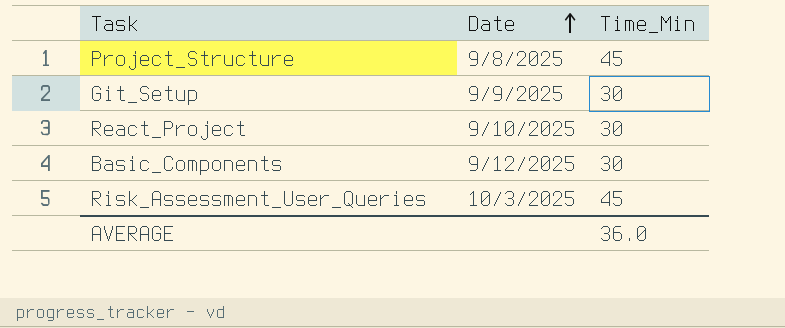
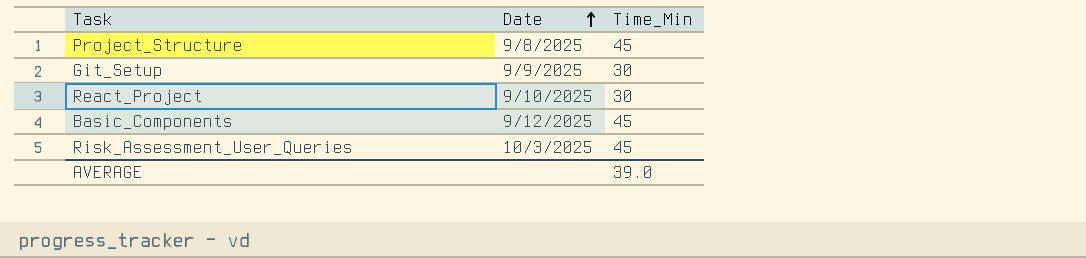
Basic_Components | Time_Min: 30 -> 45
AVERAGE | Time_Min: 36.0 -> 39.0

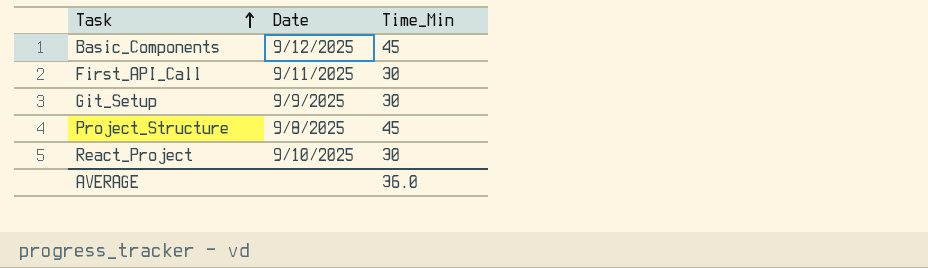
row order: Date ascending -> Task ascending
row Risk_Assessment_User_Queries: 10/3/2025 | 45 -> none
row First_API_Call: none -> 9/11/2025 | 30
AVERAGE | Time_Min: 39.0 -> 36.0

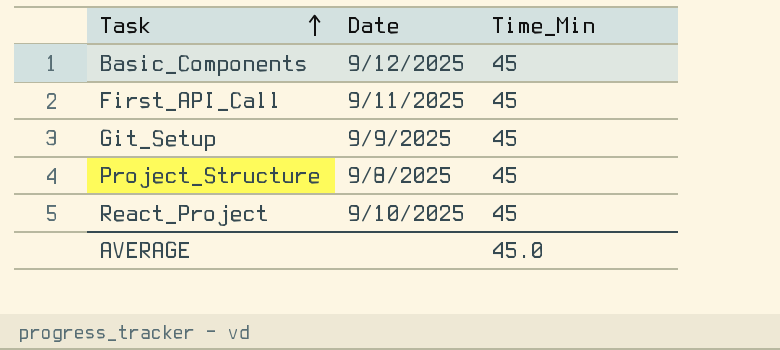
First_API_Call | Time_Min: 30 -> 45
Git_Setup | Time_Min: 30 -> 45
React_Project | Time_Min: 30 -> 45
AVERAGE | Time_Min: 36.0 -> 45.0

